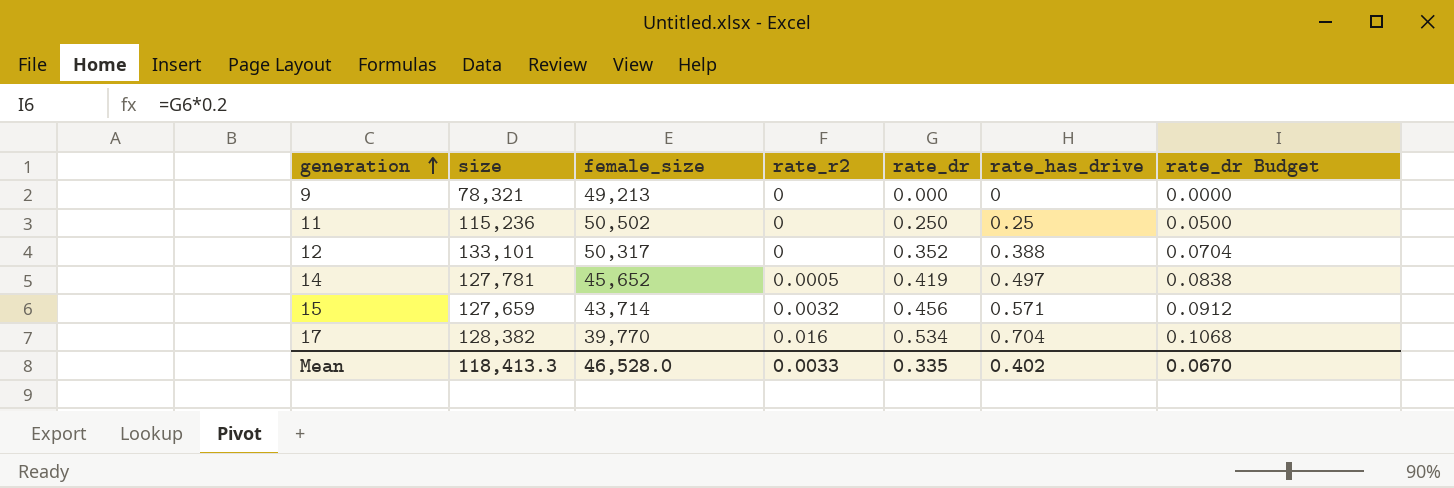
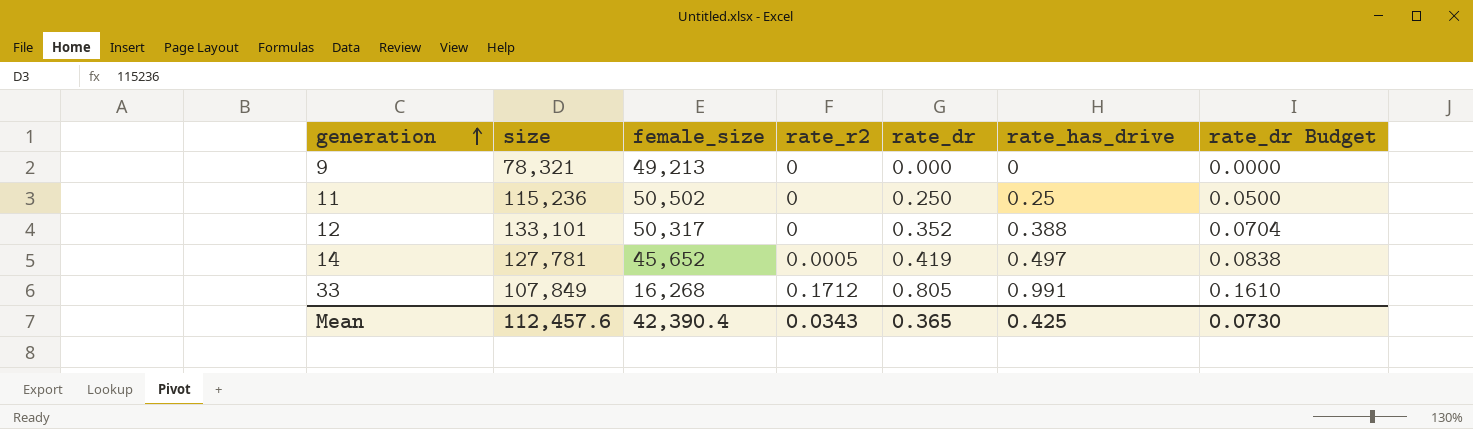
row 15: 127,659 | 43,714 | 0.0032 | 0.456 | 0.571 | 0.0912 -> none
row 17: 128,382 | 39,770 | 0.016 | 0.534 | 0.704 | 0.1068 -> none
row 33: none -> 107,849 | 16,268 | 0.1712 | 0.805 | 0.991 | 0.1610
Mean | size: 118,413.3 -> 112,457.6
Mean | female_size: 46,528.0 -> 42,390.4
Mean | rate_r2: 0.0033 -> 0.0343
Mean | rate_dr: 0.335 -> 0.365
Mean | rate_has_drive: 0.402 -> 0.425
Mean | rate_dr Budget: 0.0670 -> 0.0730

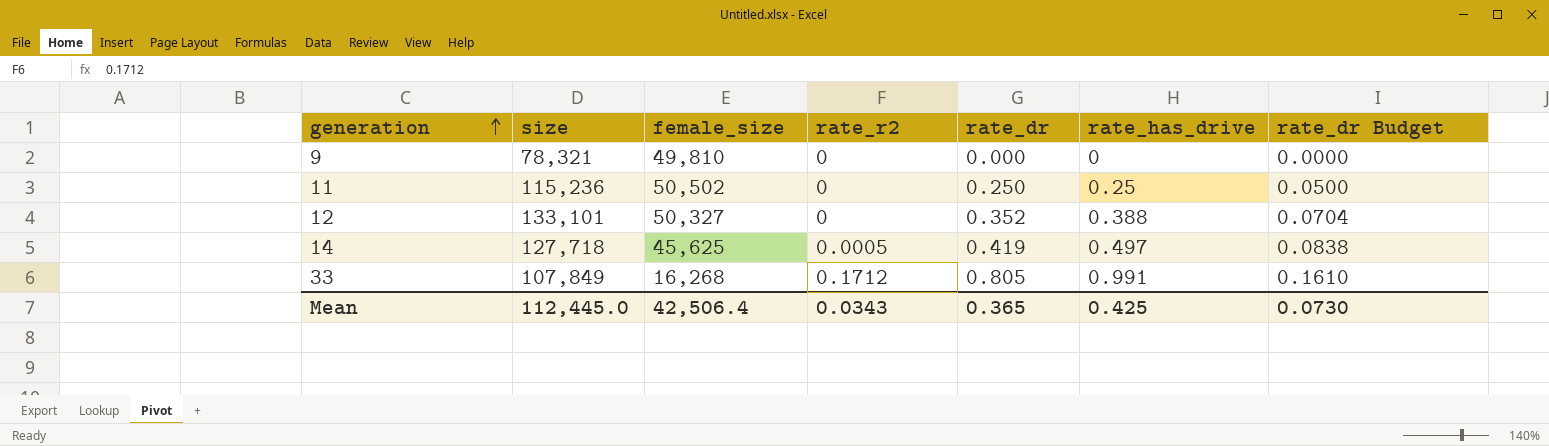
9 | female_size: 49,213 -> 49,810
12 | female_size: 50,317 -> 50,327
14 | size: 127,781 -> 127,718
14 | female_size: 45,652 -> 45,625
Mean | size: 112,457.6 -> 112,445.0
Mean | female_size: 42,390.4 -> 42,506.4

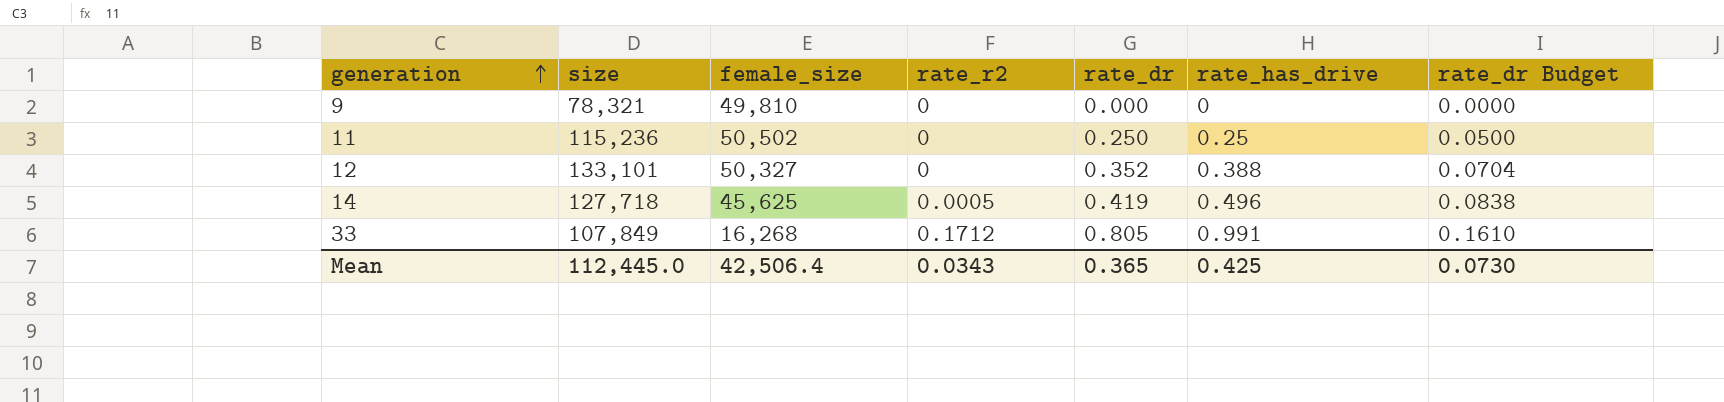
14 | rate_has_drive: 0.497 -> 0.496

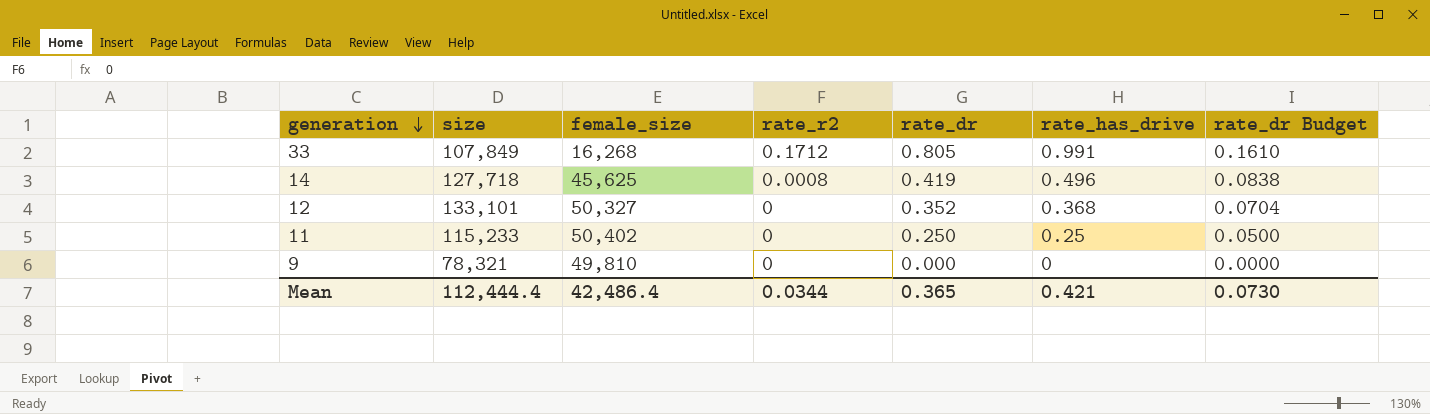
row order: generation ascending -> generation descending
14 | rate_r2: 0.0005 -> 0.0008
12 | rate_has_drive: 0.388 -> 0.368
11 | size: 115,236 -> 115,233
11 | female_size: 50,502 -> 50,402
Mean | size: 112,445.0 -> 112,444.4
Mean | female_size: 42,506.4 -> 42,486.4
Mean | rate_r2: 0.0343 -> 0.0344
Mean | rate_has_drive: 0.425 -> 0.421

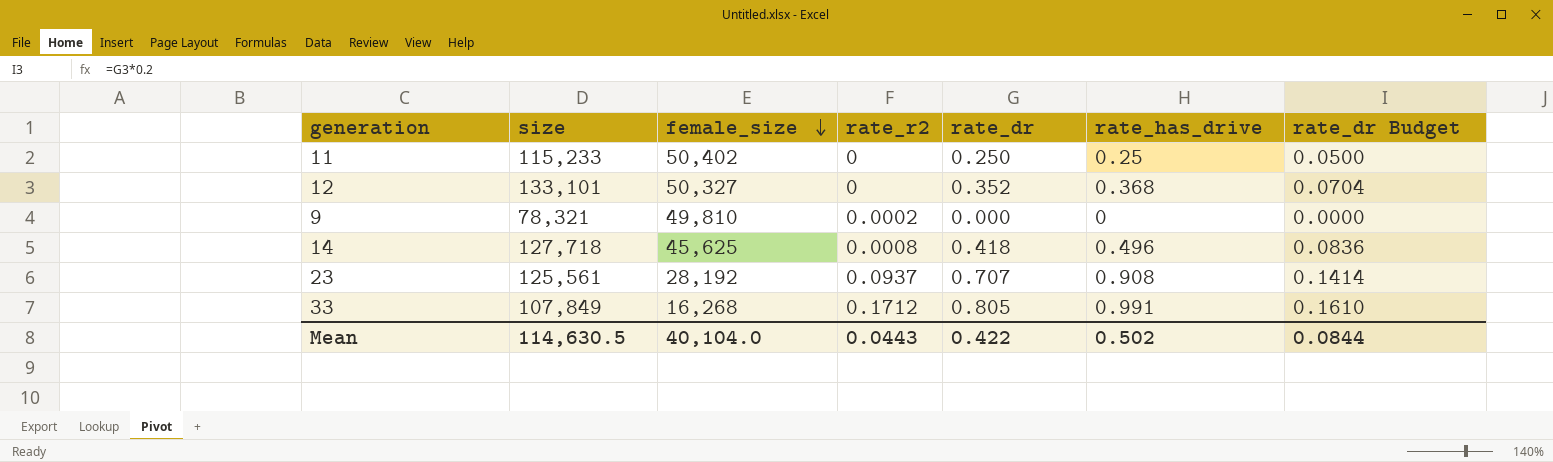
row order: generation descending -> female_size descending
9 | rate_r2: 0 -> 0.0002
14 | rate_dr: 0.419 -> 0.418
14 | rate_dr Budget: 0.0838 -> 0.0836
row 23: none -> 125,561 | 28,192 | 0.0937 | 0.707 | 0.908 | 0.1414
Mean | size: 112,444.4 -> 114,630.5
Mean | female_size: 42,486.4 -> 40,104.0
Mean | rate_r2: 0.0344 -> 0.0443
Mean | rate_dr: 0.365 -> 0.422
Mean | rate_has_drive: 0.421 -> 0.502
Mean | rate_dr Budget: 0.0730 -> 0.0844

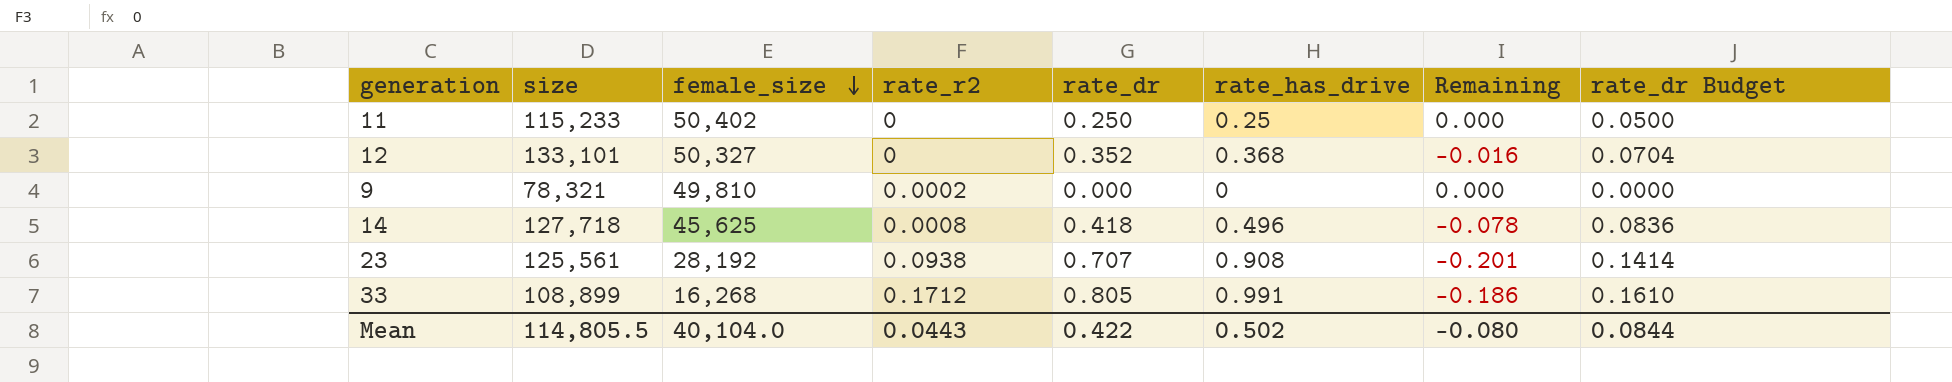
column Remaining | formula: none -> [rate_dr] - [rate_has_drive]
23 | rate_r2: 0.0937 -> 0.0938
33 | size: 107,849 -> 108,899
Mean | size: 114,630.5 -> 114,805.5

